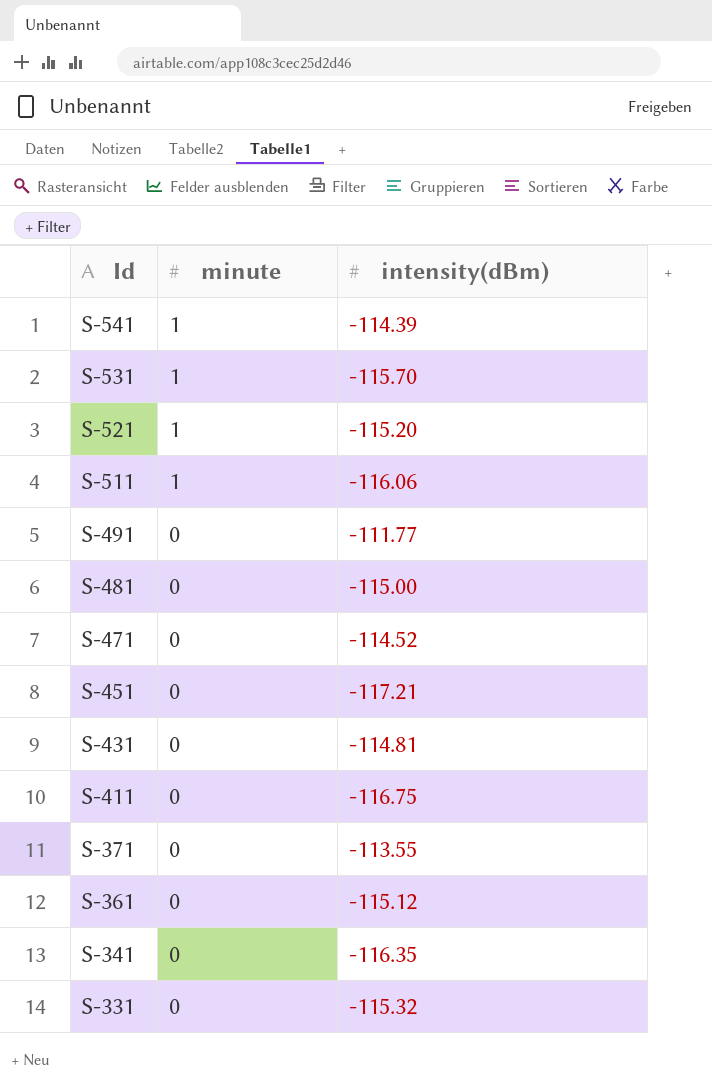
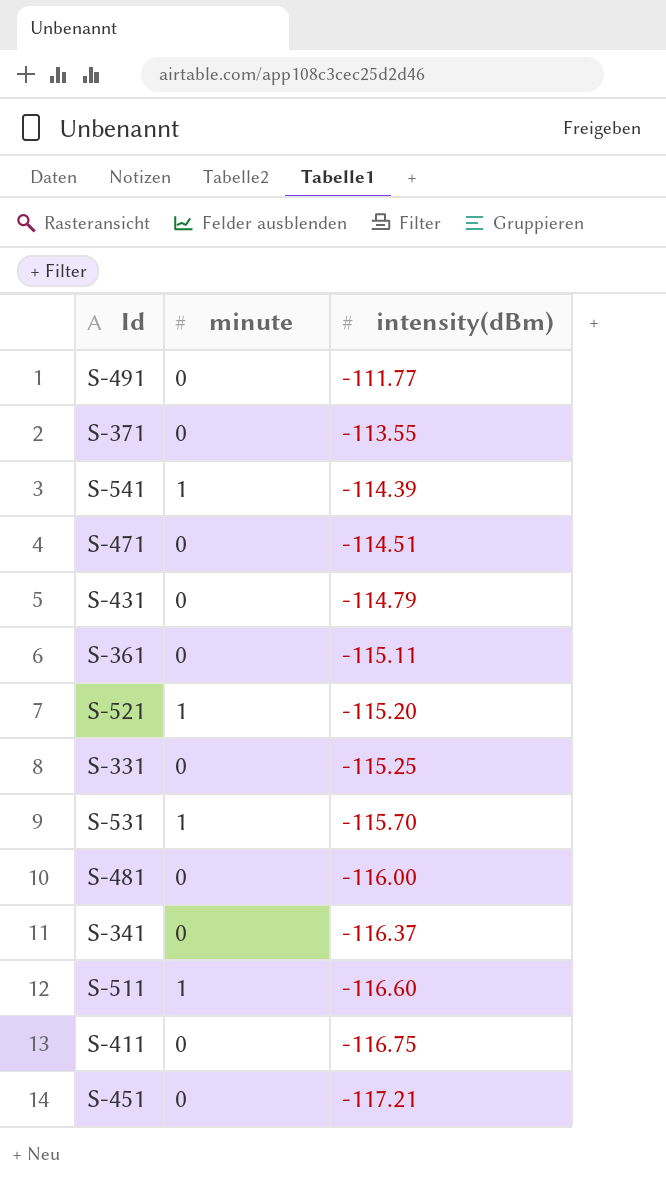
row order: Id descending -> intensity(dBm) descending
S-471 | intensity(dBm): -114.52 -> -114.51
S-431 | intensity(dBm): -114.81 -> -114.79
S-361 | intensity(dBm): -115.12 -> -115.11
S-331 | intensity(dBm): -115.32 -> -115.25
S-481 | intensity(dBm): -115.00 -> -116.00
S-341 | intensity(dBm): -116.35 -> -116.37
S-511 | intensity(dBm): -116.06 -> -116.60

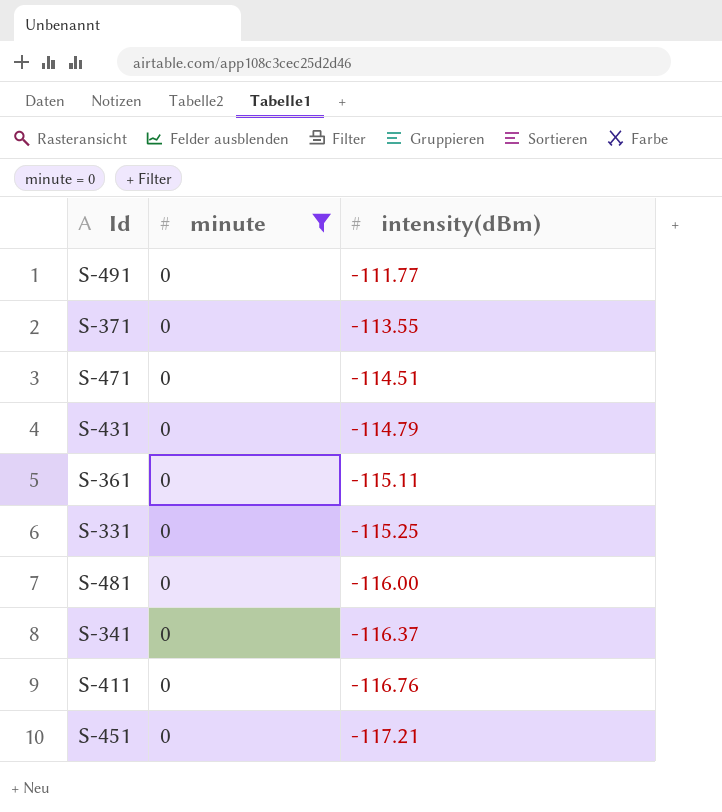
filter: none -> minute = 0
S-411 | intensity(dBm): -116.75 -> -116.76

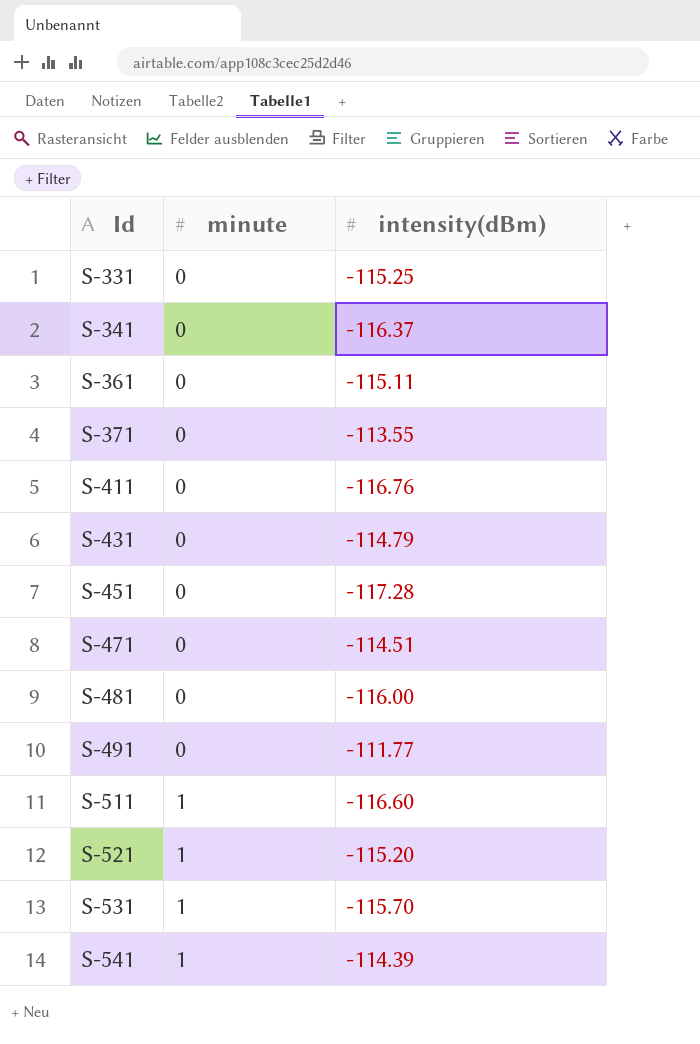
filter: minute = 0 -> none
row order: intensity(dBm) descending -> Id ascending
S-451 | intensity(dBm): -117.21 -> -117.28

